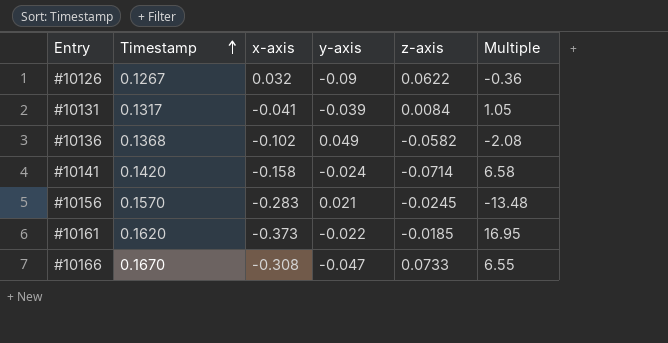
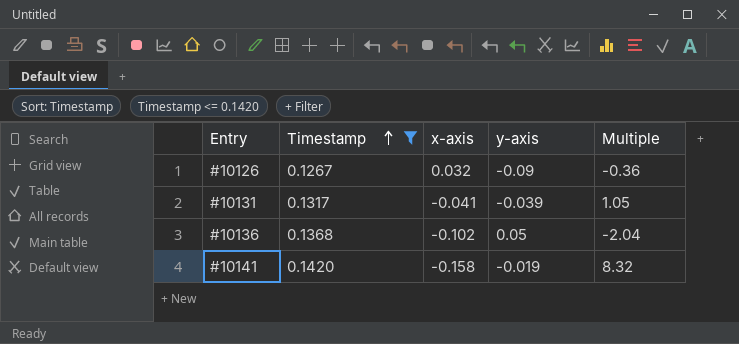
filter: none -> Timestamp <= 0.1420
column z-axis | position: 5 -> none
#10136 | y-axis: 0.049 -> 0.05
#10136 | Multiple: -2.08 -> -2.04
#10141 | y-axis: -0.024 -> -0.019
#10141 | Multiple: 6.58 -> 8.32

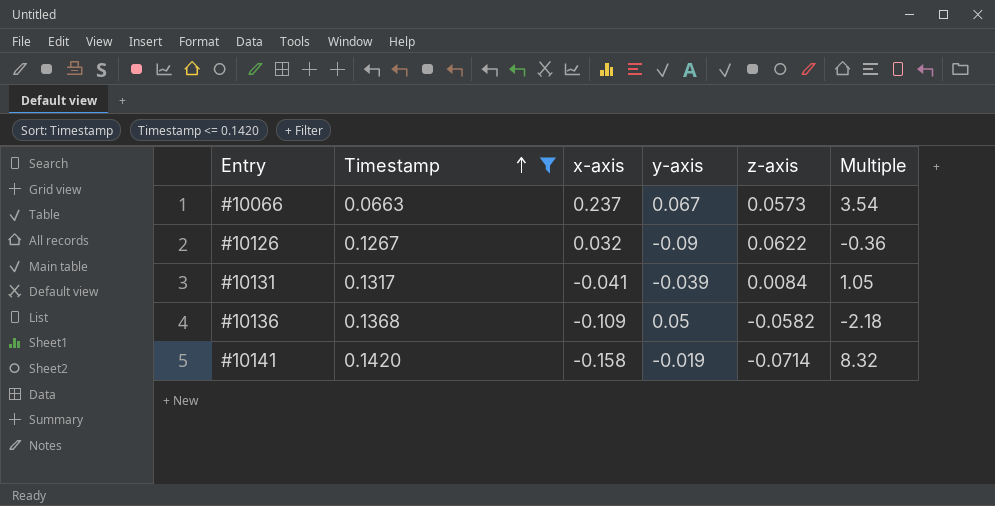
column z-axis | position: none -> 5
row #10066: none -> 0.0663 | 0.237 | 0.067 | 0.0573 | 3.54
#10136 | x-axis: -0.102 -> -0.109
#10136 | Multiple: -2.04 -> -2.18

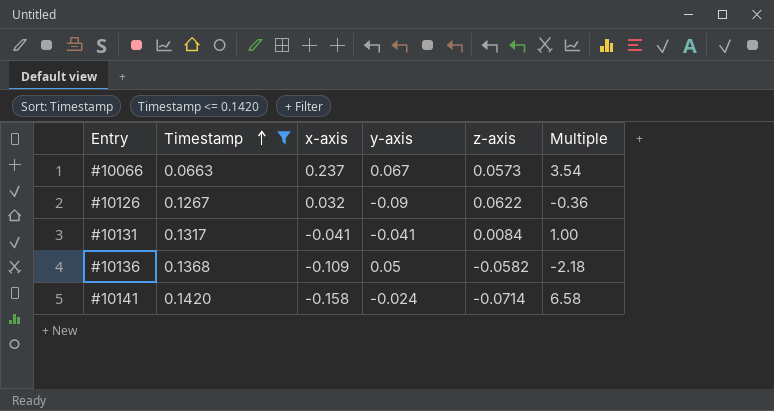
#10131 | y-axis: -0.039 -> -0.041
#10131 | Multiple: 1.05 -> 1.00
#10141 | y-axis: -0.019 -> -0.024
#10141 | Multiple: 8.32 -> 6.58

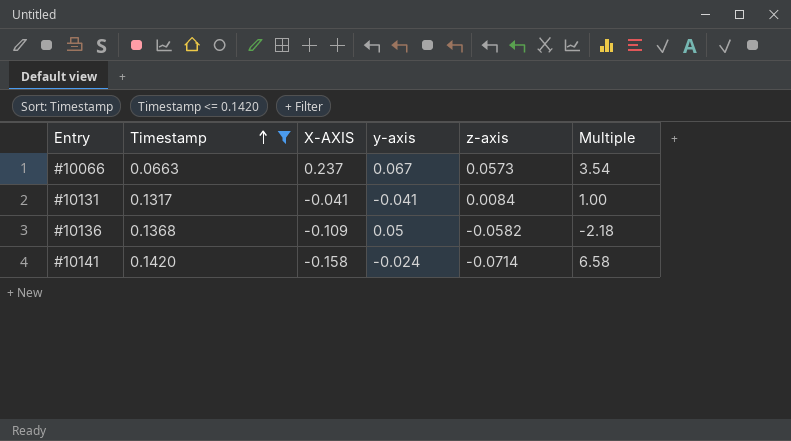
column name: x-axis -> X-AXIS
row #10126: 0.1267 | 0.032 | -0.09 | 0.0622 | -0.36 -> none

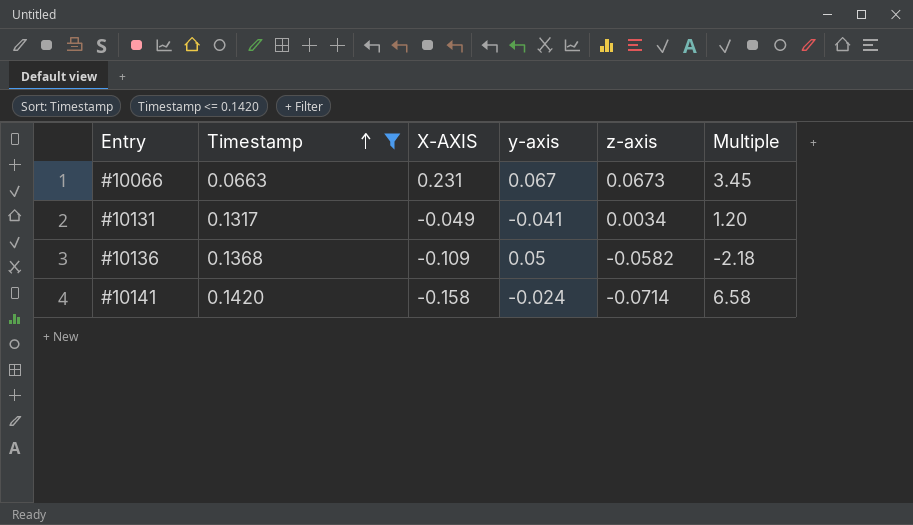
#10066 | X-AXIS: 0.237 -> 0.231
#10066 | z-axis: 0.0573 -> 0.0673
#10066 | Multiple: 3.54 -> 3.45
#10131 | X-AXIS: -0.041 -> -0.049
#10131 | z-axis: 0.0084 -> 0.0034
#10131 | Multiple: 1.00 -> 1.20

